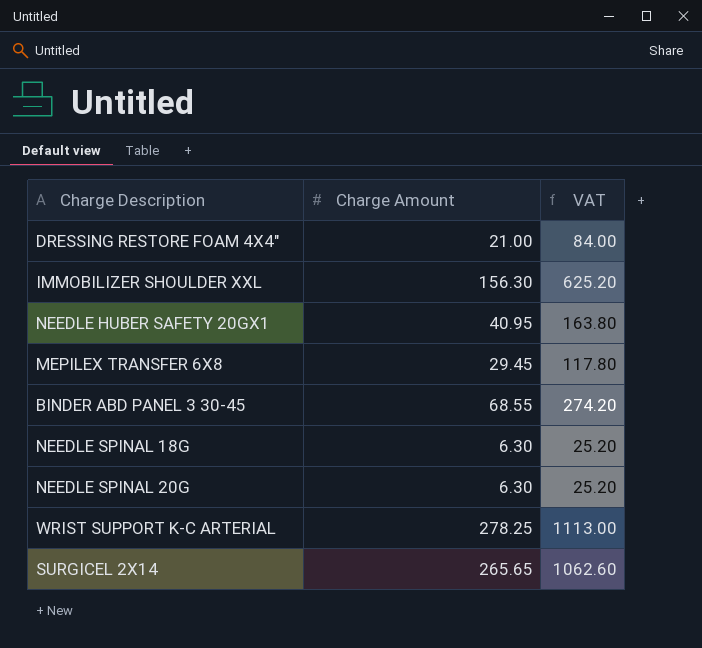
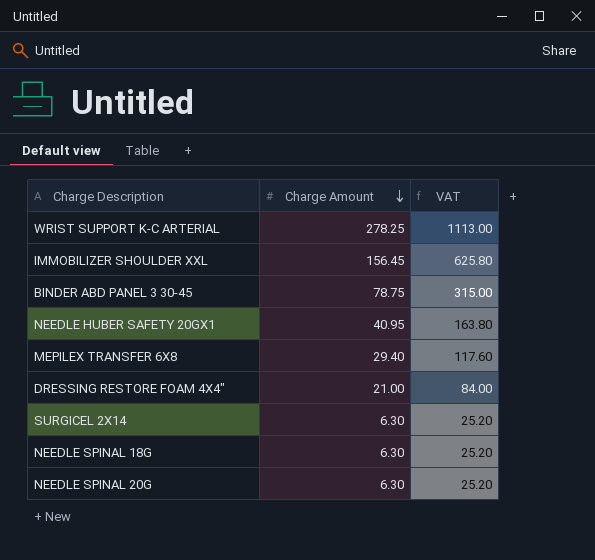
row order: none -> Charge Amount descending
IMMOBILIZER SHOULDER XXL | Charge Amount: 156.30 -> 156.45
IMMOBILIZER SHOULDER XXL | VAT: 625.20 -> 625.80
BINDER ABD PANEL 3 30-45 | Charge Amount: 68.55 -> 78.75
BINDER ABD PANEL 3 30-45 | VAT: 274.20 -> 315.00
MEPILEX TRANSFER 6X8 | Charge Amount: 29.45 -> 29.40
MEPILEX TRANSFER 6X8 | VAT: 117.80 -> 117.60
SURGICEL 2X14 | Charge Amount: 265.65 -> 6.30
SURGICEL 2X14 | VAT: 1062.60 -> 25.20

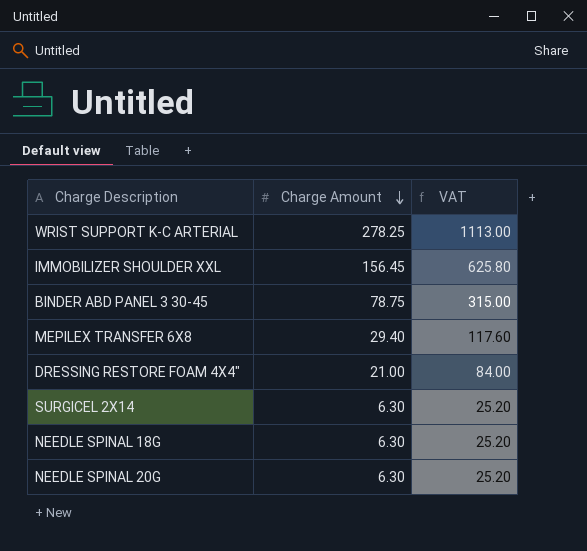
row NEEDLE HUBER SAFETY 20GX1: 40.95 | 163.80 -> none

